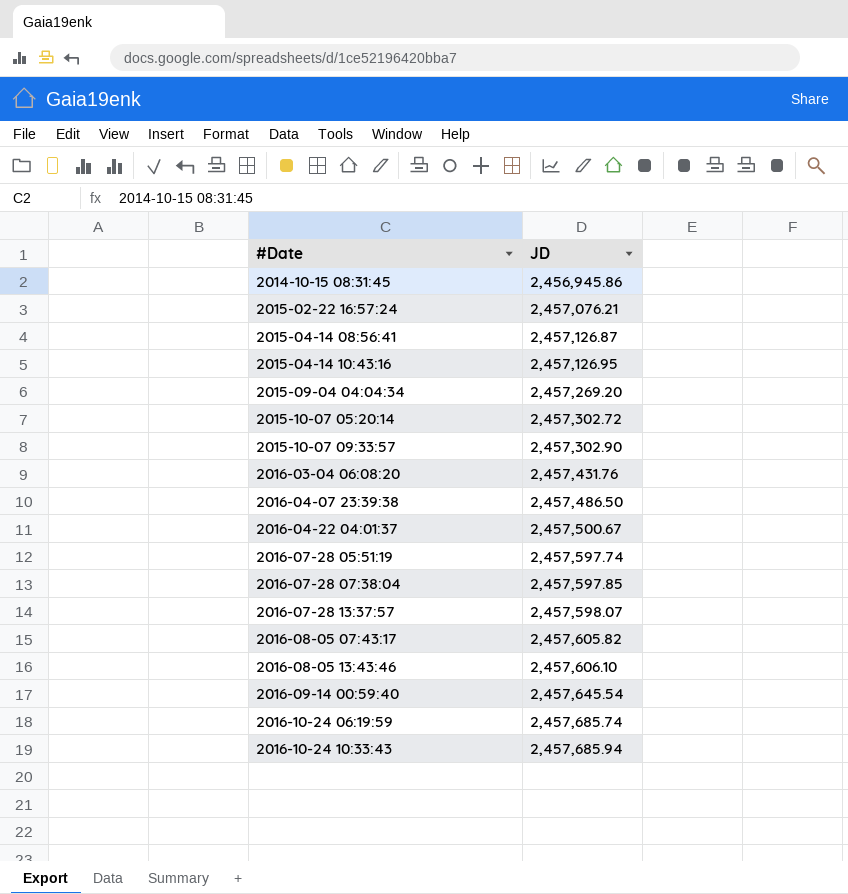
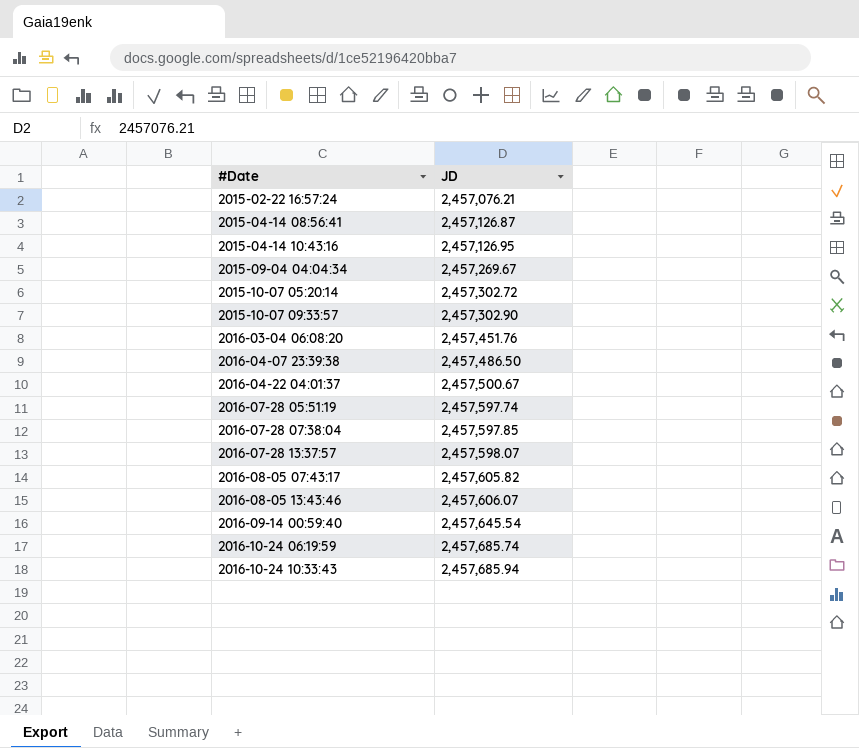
row 2014-10-15 08:31:45: 2,456,945.86 -> none
2015-09-04 04:04:34 | JD: 2,457,269.20 -> 2,457,269.67
2016-03-04 06:08:20 | JD: 2,457,431.76 -> 2,457,451.76
2016-08-05 13:43:46 | JD: 2,457,606.10 -> 2,457,606.07

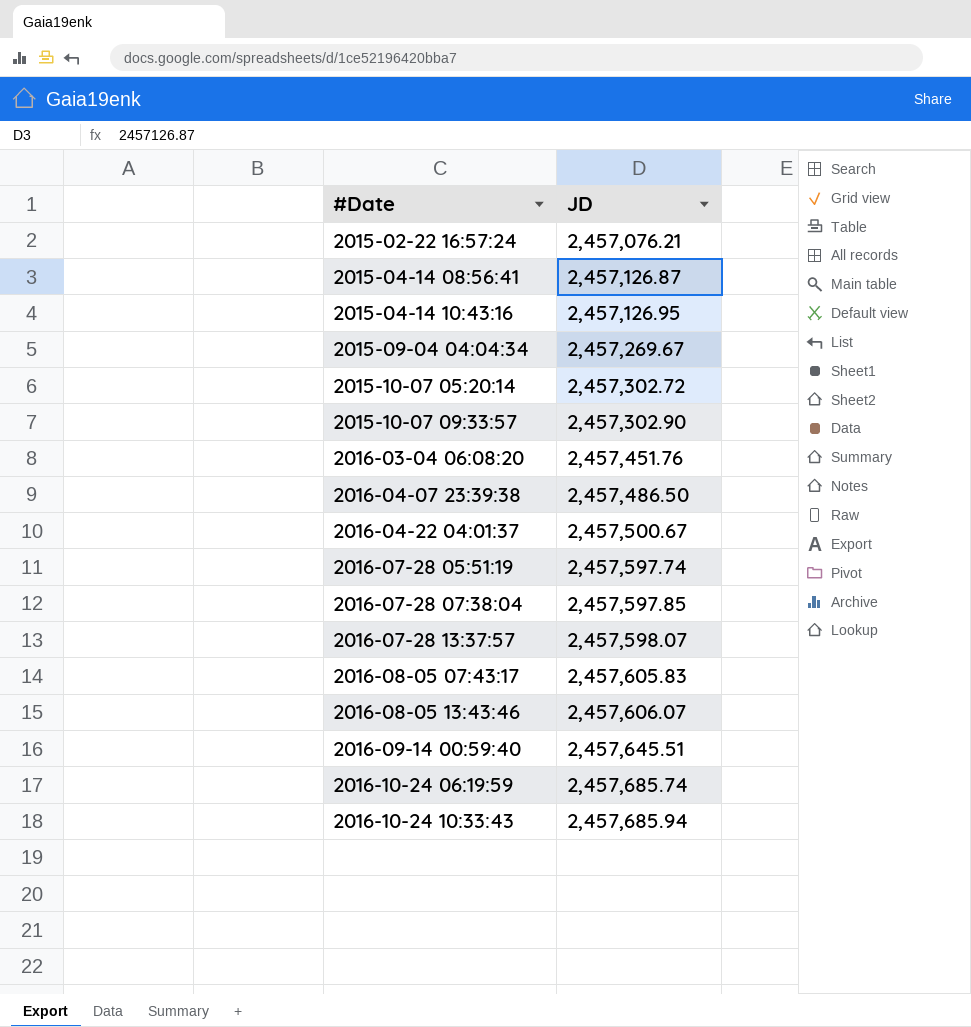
2016-08-05 07:43:17 | JD: 2,457,605.82 -> 2,457,605.83
2016-09-14 00:59:40 | JD: 2,457,645.54 -> 2,457,645.51

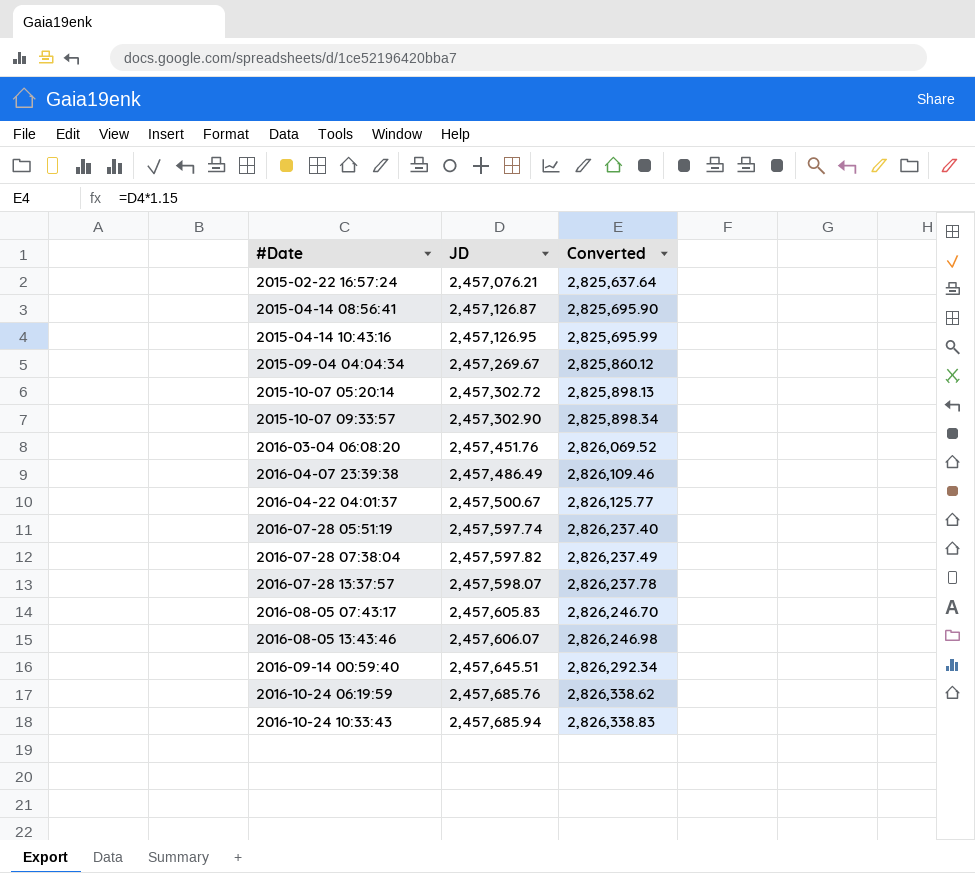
column Converted | formula: none -> [JD] * 1.15
2016-04-07 23:39:38 | JD: 2,457,486.50 -> 2,457,486.49
2016-07-28 07:38:04 | JD: 2,457,597.85 -> 2,457,597.82
2016-10-24 06:19:59 | JD: 2,457,685.74 -> 2,457,685.76

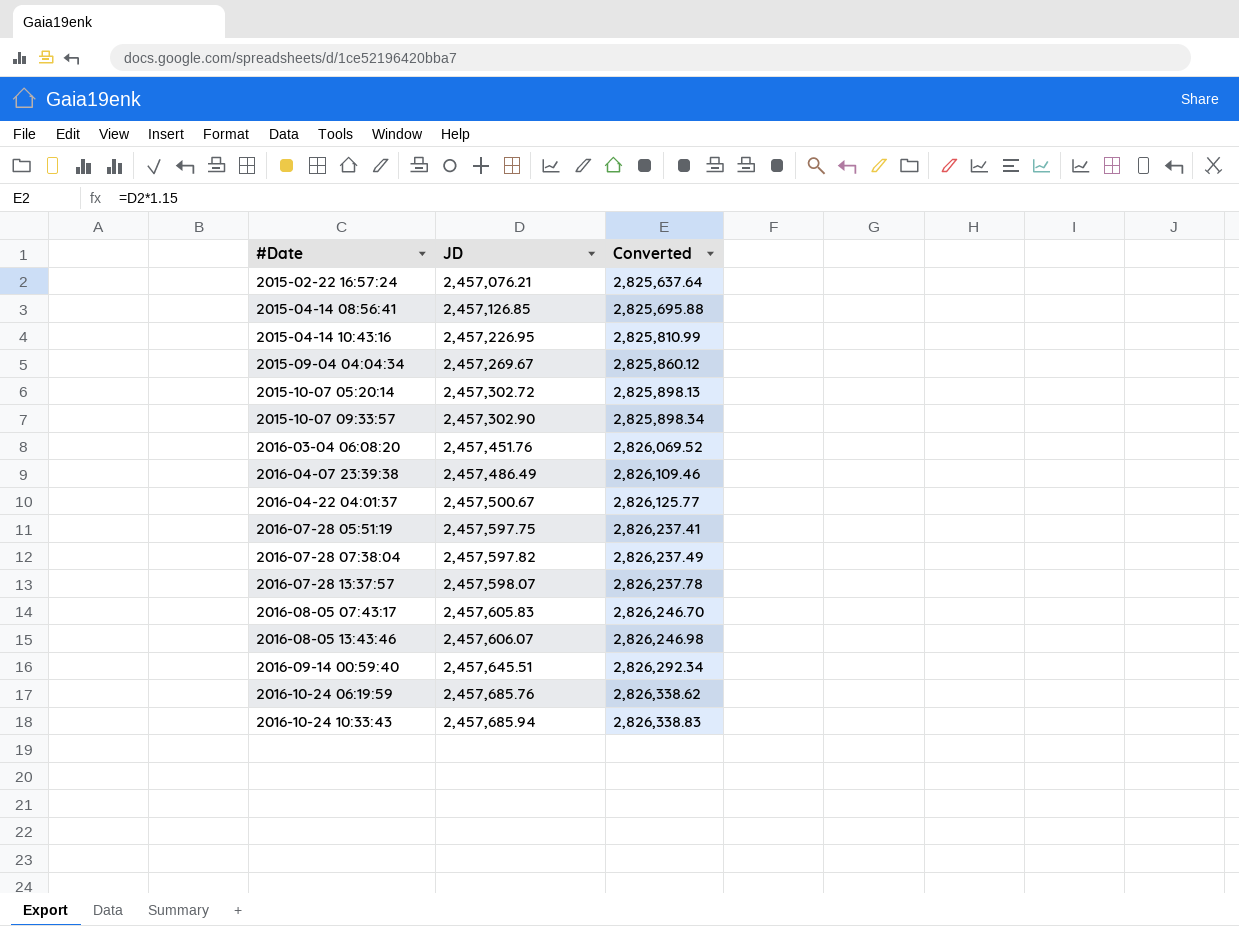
2015-04-14 08:56:41 | JD: 2,457,126.87 -> 2,457,126.85
2015-04-14 08:56:41 | Converted: 2,825,695.90 -> 2,825,695.88
2015-04-14 10:43:16 | JD: 2,457,126.95 -> 2,457,226.95
2015-04-14 10:43:16 | Converted: 2,825,695.99 -> 2,825,810.99
2016-07-28 05:51:19 | JD: 2,457,597.74 -> 2,457,597.75
2016-07-28 05:51:19 | Converted: 2,826,237.40 -> 2,826,237.41

